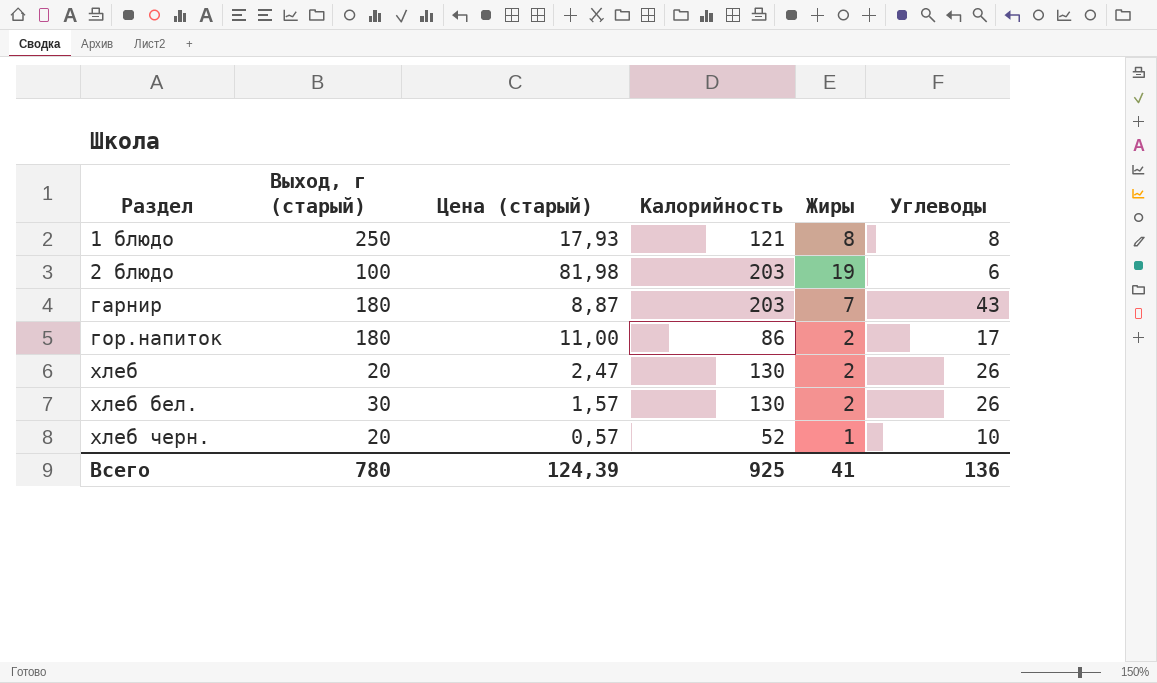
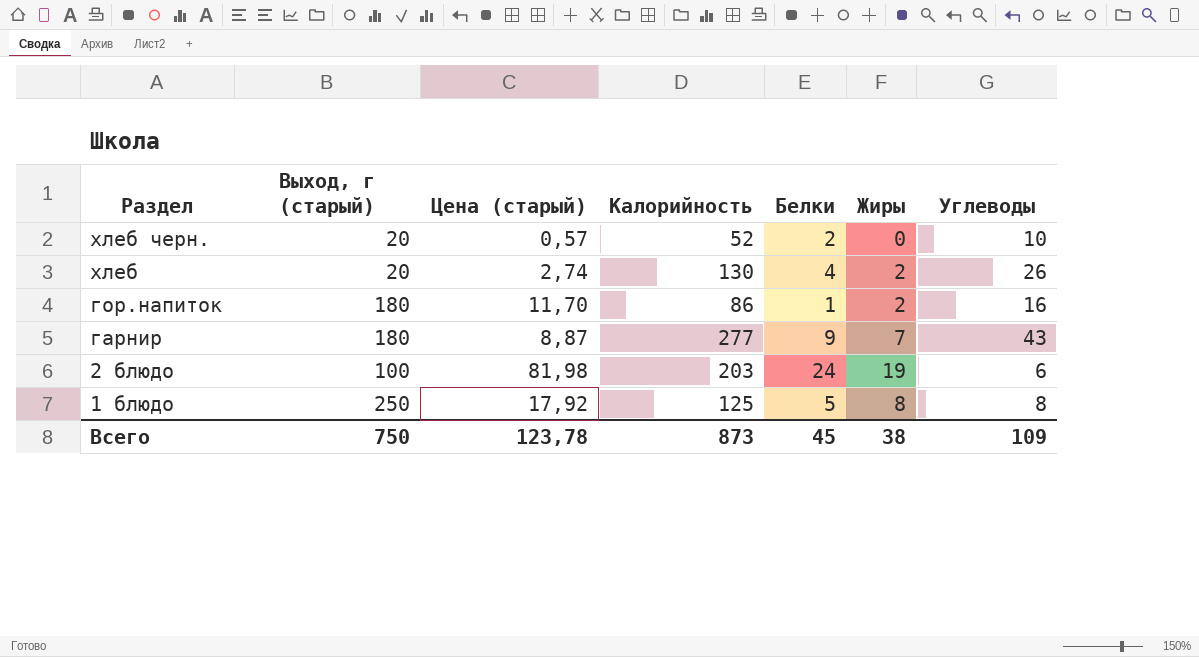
row order: Раздел ascending -> Раздел descending
column Белки | position: none -> 5
row хлеб бел.: 30 | 1,57 | 130 | 2 | 26 -> none
хлеб черн. | Жиры: 1 -> 0
хлеб | Цена (старый): 2,47 -> 2,74
гор.напиток | Цена (старый): 11,00 -> 11,70
гор.напиток | Углеводы: 17 -> 16
гарнир | Калорийность: 203 -> 277
1 блюдо | Цена (старый): 17,93 -> 17,92
1 блюдо | Калорийность: 121 -> 125
Всего | Выход, г (старый): 780 -> 750
Всего | Цена (старый): 124,39 -> 123,78
Всего | Калорийность: 925 -> 873
Всего | Жиры: 41 -> 38
Всего | Углеводы: 136 -> 109

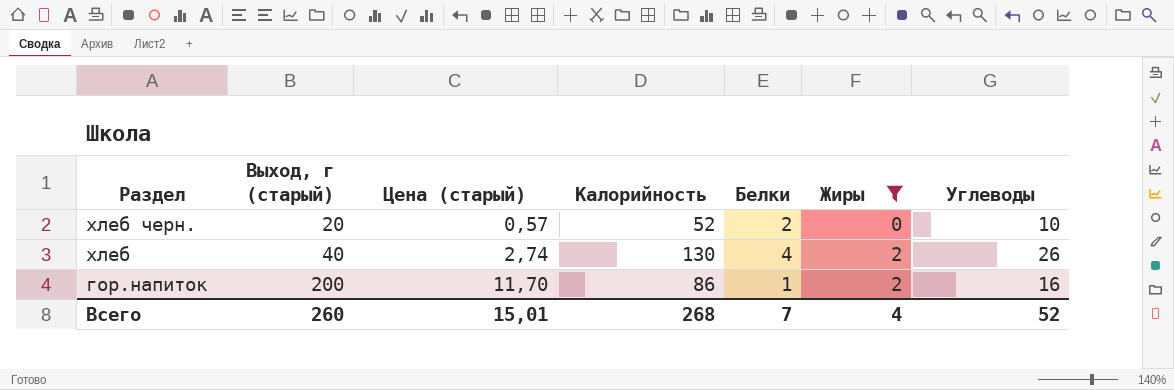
filter: none -> Жиры <= 2
хлеб | Выход, г (старый): 20 -> 40
гор.напиток | Выход, г (старый): 180 -> 200
Всего | Выход, г (старый): 750 -> 260
Всего | Цена (старый): 123,78 -> 15,01
Всего | Калорийность: 873 -> 268
Всего | Белки: 45 -> 7
Всего | Жиры: 38 -> 4
Всего | Углеводы: 109 -> 52

